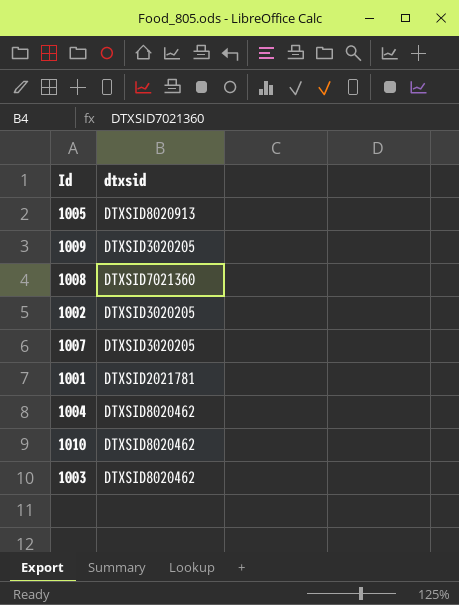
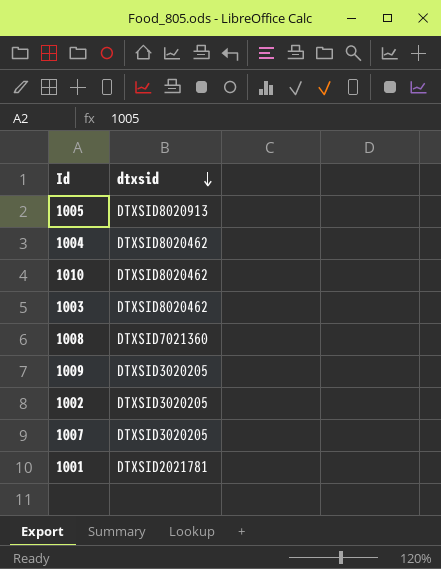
row order: none -> dtxsid descending

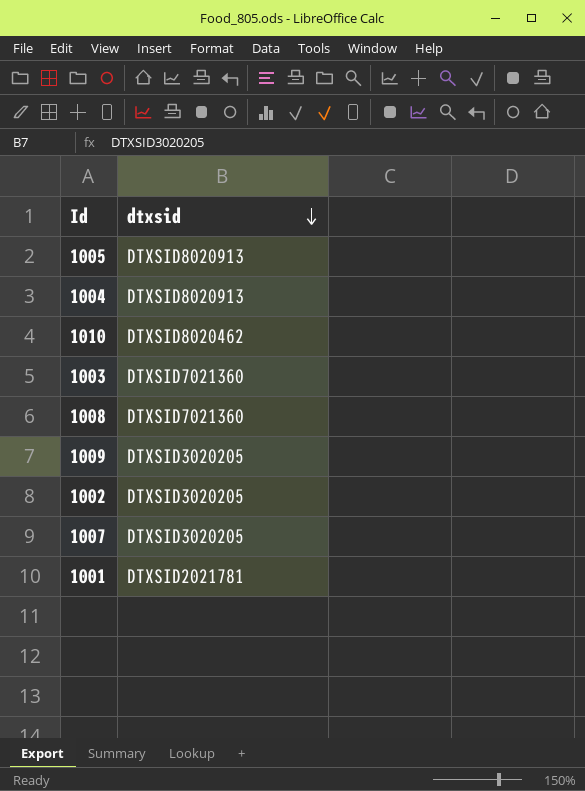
1004 | dtxsid: DTXSID8020462 -> DTXSID8020913
1003 | dtxsid: DTXSID8020462 -> DTXSID7021360

